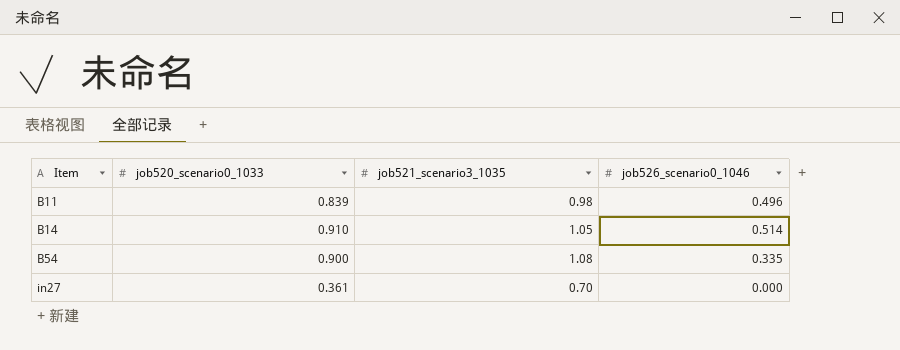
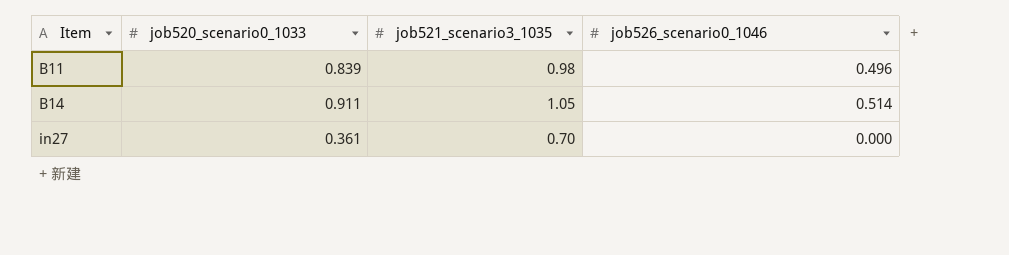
row B54: 0.900 | 1.08 | 0.335 -> none
B14 | job520_scenario0_1033: 0.910 -> 0.911

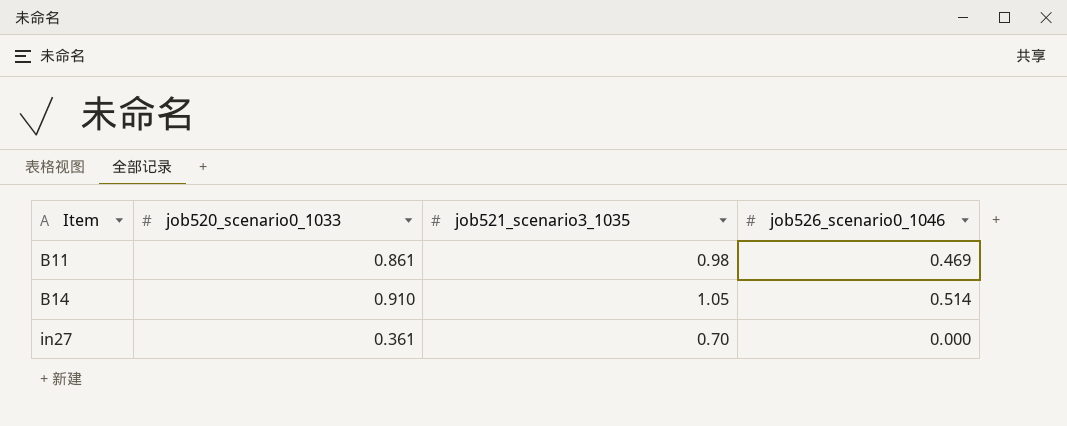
B11 | job520_scenario0_1033: 0.839 -> 0.861
B11 | job526_scenario0_1046: 0.496 -> 0.469
B14 | job520_scenario0_1033: 0.911 -> 0.910

